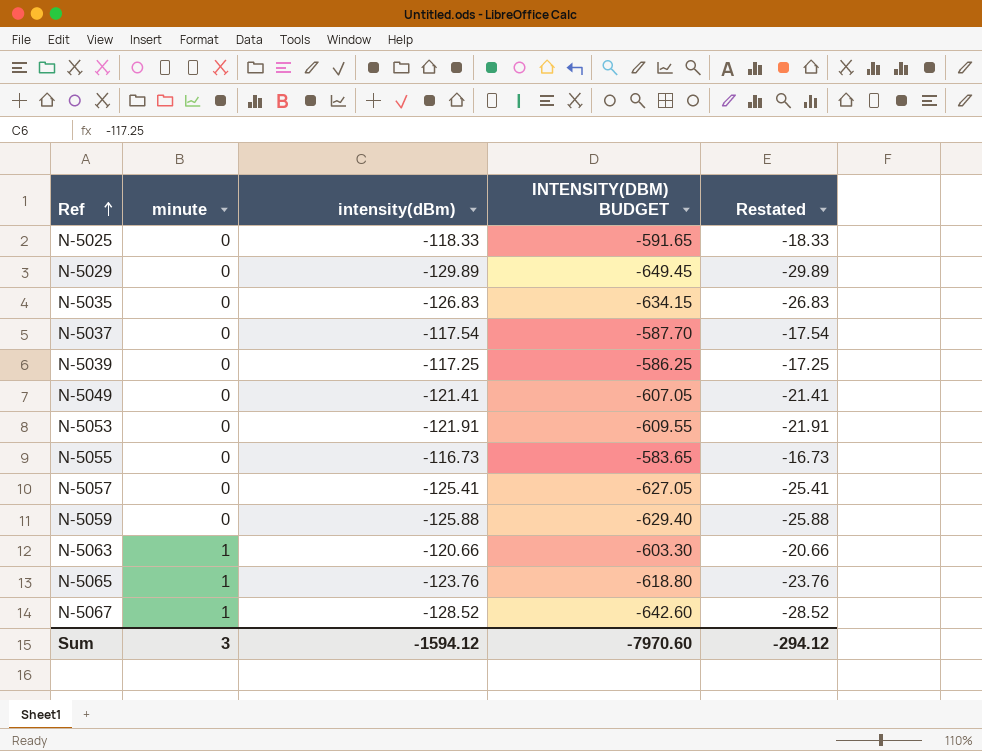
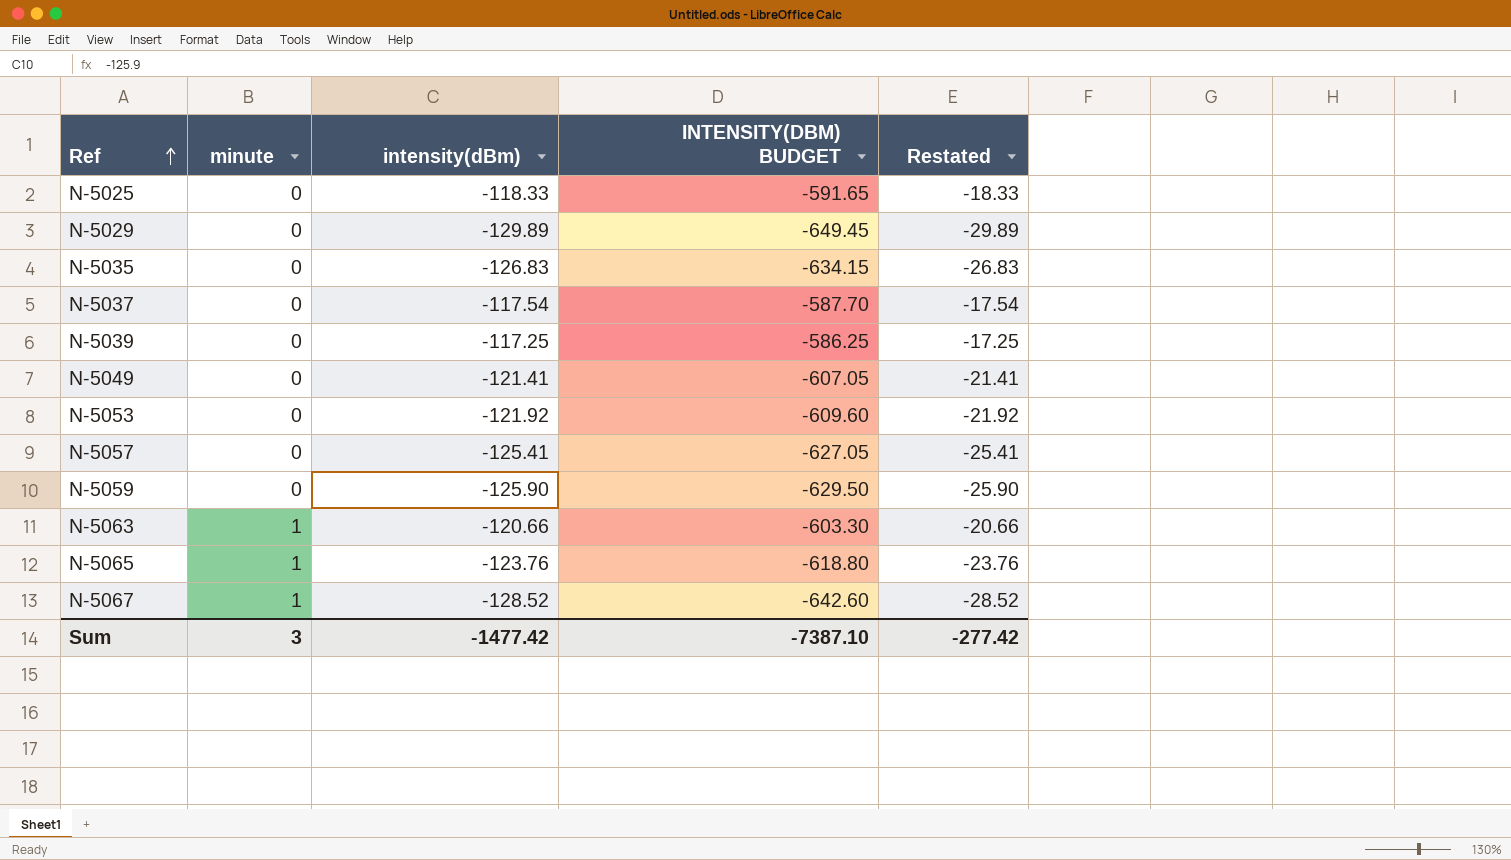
row N-5055: 0 | -116.73 | -583.65 | -16.73 -> none
N-5053 | intensity(dBm): -121.91 -> -121.92
N-5053 | INTENSITY(DBM) BUDGET: -609.55 -> -609.60
N-5053 | Restated: -21.91 -> -21.92
N-5059 | intensity(dBm): -125.88 -> -125.90
N-5059 | INTENSITY(DBM) BUDGET: -629.40 -> -629.50
N-5059 | Restated: -25.88 -> -25.90
Sum | intensity(dBm): -1594.12 -> -1477.42
Sum | INTENSITY(DBM) BUDGET: -7970.60 -> -7387.10
Sum | Restated: -294.12 -> -277.42

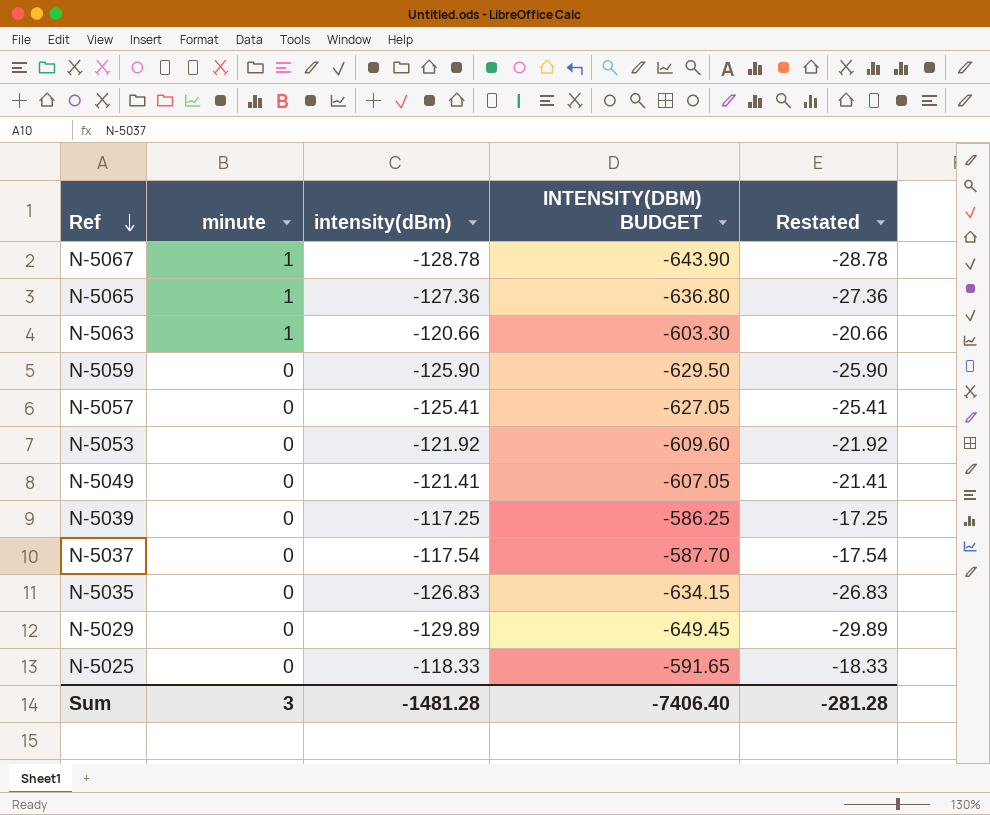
row order: Ref ascending -> Ref descending
N-5067 | intensity(dBm): -128.52 -> -128.78
N-5067 | INTENSITY(DBM) BUDGET: -642.60 -> -643.90
N-5067 | Restated: -28.52 -> -28.78
N-5065 | intensity(dBm): -123.76 -> -127.36
N-5065 | INTENSITY(DBM) BUDGET: -618.80 -> -636.80
N-5065 | Restated: -23.76 -> -27.36
Sum | intensity(dBm): -1477.42 -> -1481.28
Sum | INTENSITY(DBM) BUDGET: -7387.10 -> -7406.40
Sum | Restated: -277.42 -> -281.28

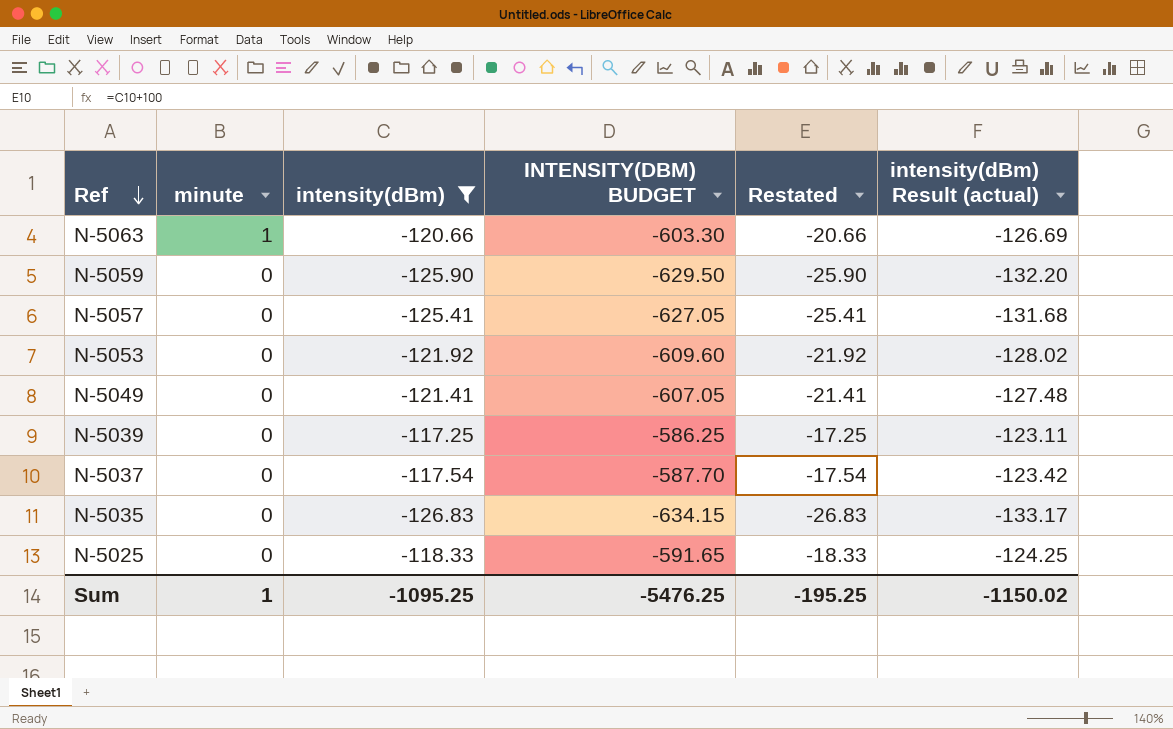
filter: none -> intensity(dBm) >= -126.83
column intensity(dBm) Result (actual) | formula: none -> [intensity(dBm)] * 1.05
Sum | minute: 3 -> 1
Sum | intensity(dBm): -1481.28 -> -1095.25
Sum | INTENSITY(DBM) BUDGET: -7406.40 -> -5476.25
Sum | Restated: -281.28 -> -195.25

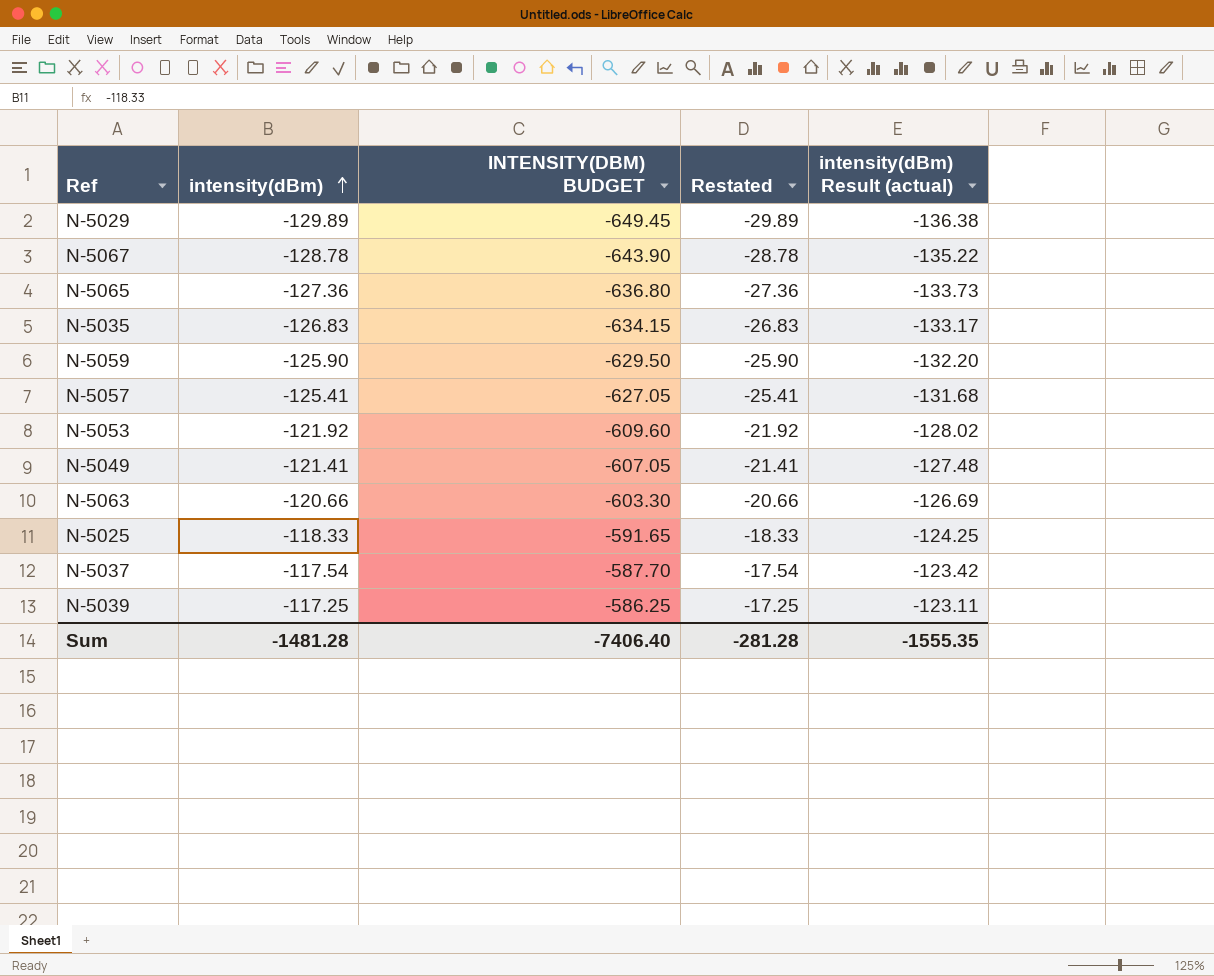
filter: intensity(dBm) >= -126.83 -> none
row order: Ref descending -> intensity(dBm) ascending
column minute | position: 2 -> none
Sum | intensity(dBm): -1095.25 -> -1481.28
Sum | INTENSITY(DBM) BUDGET: -5476.25 -> -7406.40
Sum | Restated: -195.25 -> -281.28
Sum | intensity(dBm) Result (actual): -1150.02 -> -1555.35

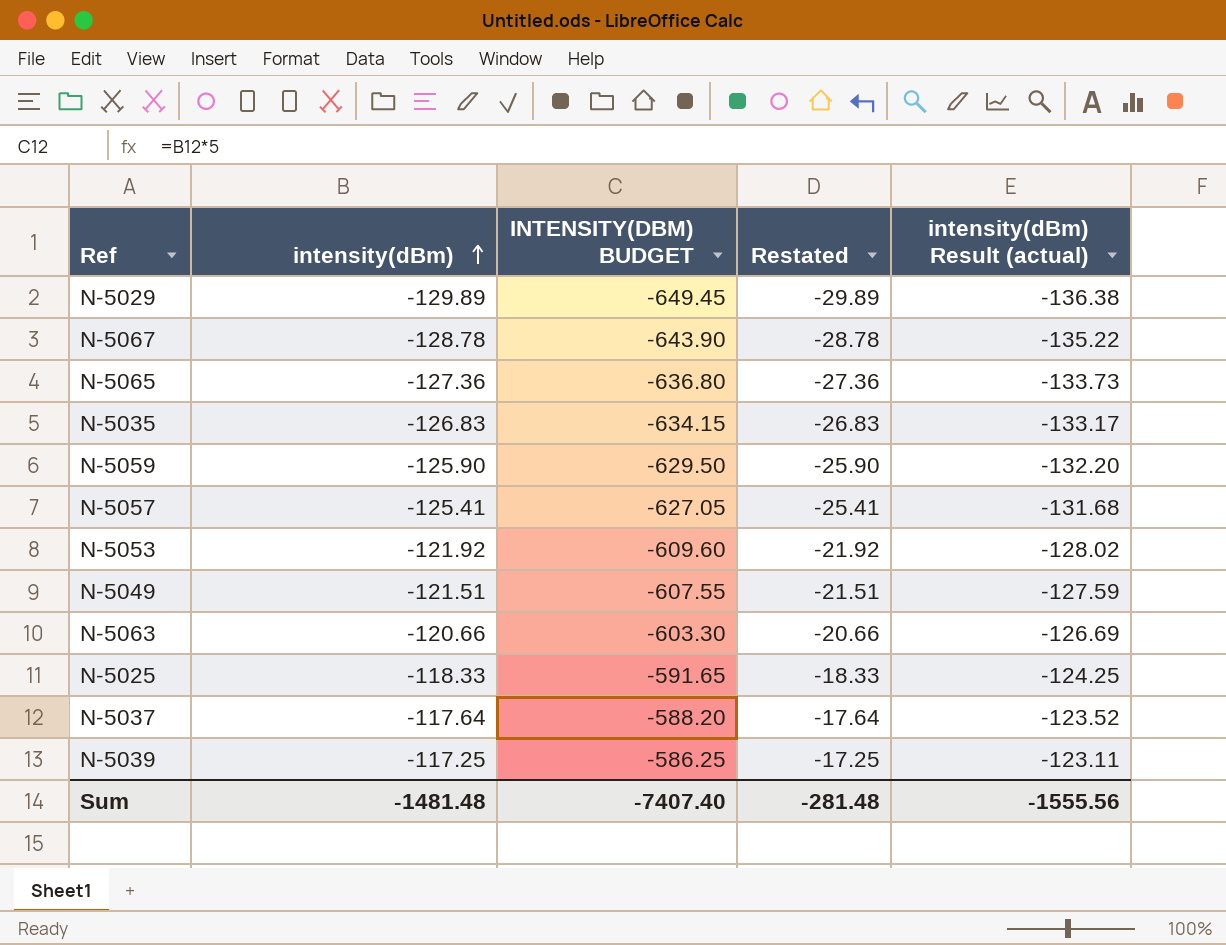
N-5049 | intensity(dBm): -121.41 -> -121.51
N-5049 | INTENSITY(DBM) BUDGET: -607.05 -> -607.55
N-5049 | Restated: -21.41 -> -21.51
N-5049 | intensity(dBm) Result (actual): -127.48 -> -127.59
N-5037 | intensity(dBm): -117.54 -> -117.64
N-5037 | INTENSITY(DBM) BUDGET: -587.70 -> -588.20
N-5037 | Restated: -17.54 -> -17.64
N-5037 | intensity(dBm) Result (actual): -123.42 -> -123.52
Sum | intensity(dBm): -1481.28 -> -1481.48
Sum | INTENSITY(DBM) BUDGET: -7406.40 -> -7407.40
Sum | Restated: -281.28 -> -281.48
Sum | intensity(dBm) Result (actual): -1555.35 -> -1555.56

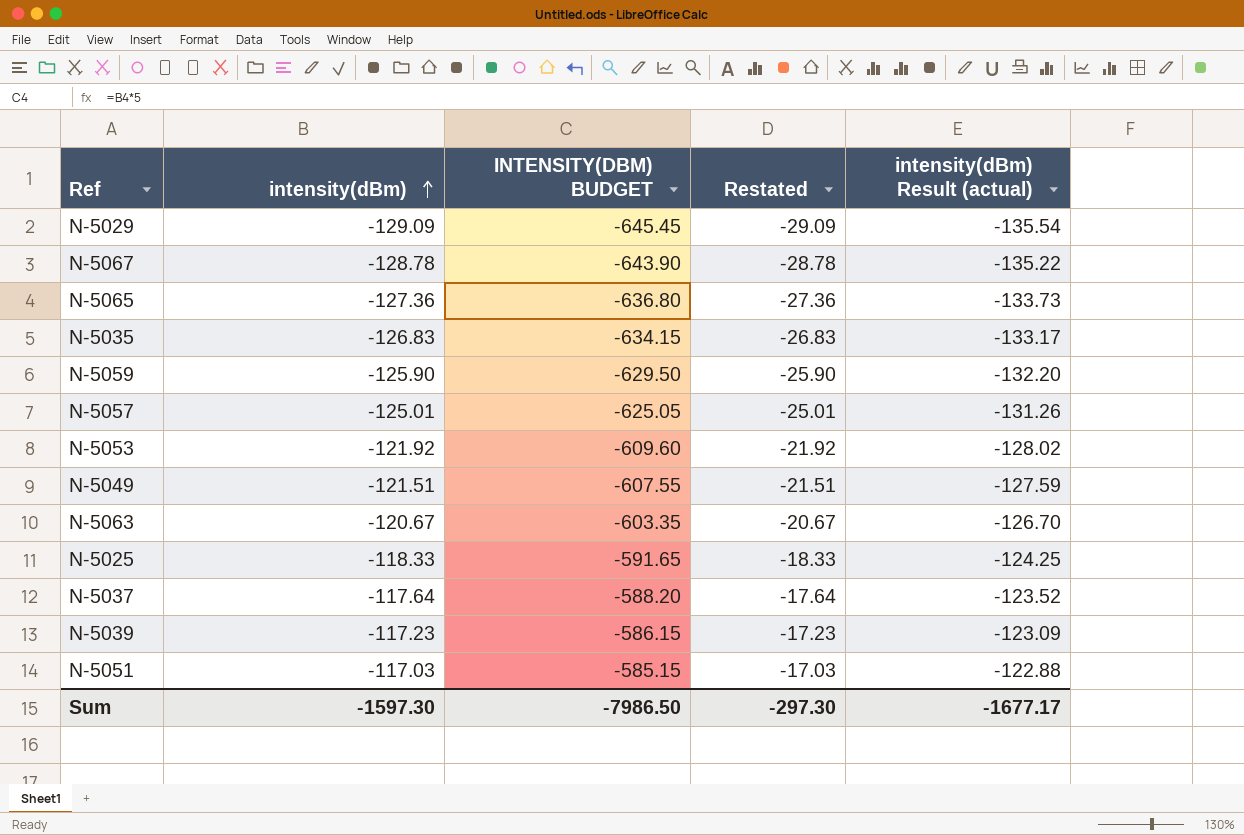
N-5029 | intensity(dBm): -129.89 -> -129.09
N-5029 | INTENSITY(DBM) BUDGET: -649.45 -> -645.45
N-5029 | Restated: -29.89 -> -29.09
N-5029 | intensity(dBm) Result (actual): -136.38 -> -135.54
N-5057 | intensity(dBm): -125.41 -> -125.01
N-5057 | INTENSITY(DBM) BUDGET: -627.05 -> -625.05
N-5057 | Restated: -25.41 -> -25.01
N-5057 | intensity(dBm) Result (actual): -131.68 -> -131.26
N-5063 | intensity(dBm): -120.66 -> -120.67
N-5063 | INTENSITY(DBM) BUDGET: -603.30 -> -603.35
N-5063 | Restated: -20.66 -> -20.67
N-5063 | intensity(dBm) Result (actual): -126.69 -> -126.70
N-5039 | intensity(dBm): -117.25 -> -117.23
N-5039 | INTENSITY(DBM) BUDGET: -586.25 -> -586.15
N-5039 | Restated: -17.25 -> -17.23
N-5039 | intensity(dBm) Result (actual): -123.11 -> -123.09
row N-5051: none -> -117.03 | -585.15 | -17.03 | -122.88
Sum | intensity(dBm): -1481.48 -> -1597.30
Sum | INTENSITY(DBM) BUDGET: -7407.40 -> -7986.50
Sum | Restated: -281.48 -> -297.30
Sum | intensity(dBm) Result (actual): -1555.56 -> -1677.17

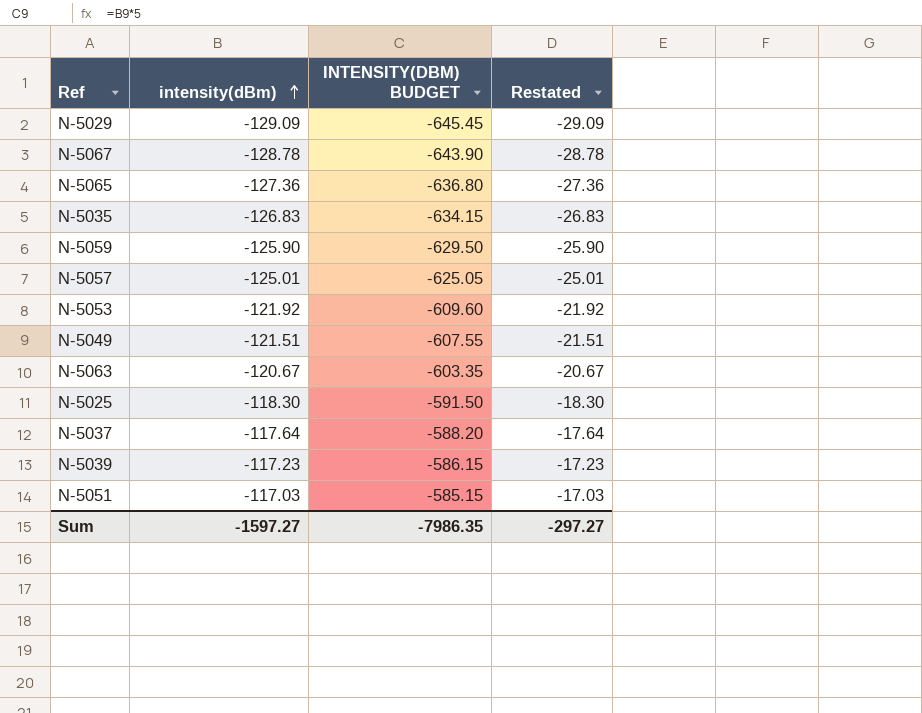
column intensity(dBm) Result (actual) | formula: [intensity(dBm)] * 1.05 -> none
N-5025 | intensity(dBm): -118.33 -> -118.30
N-5025 | INTENSITY(DBM) BUDGET: -591.65 -> -591.50
N-5025 | Restated: -18.33 -> -18.30
Sum | intensity(dBm): -1597.30 -> -1597.27
Sum | INTENSITY(DBM) BUDGET: -7986.50 -> -7986.35
Sum | Restated: -297.30 -> -297.27

